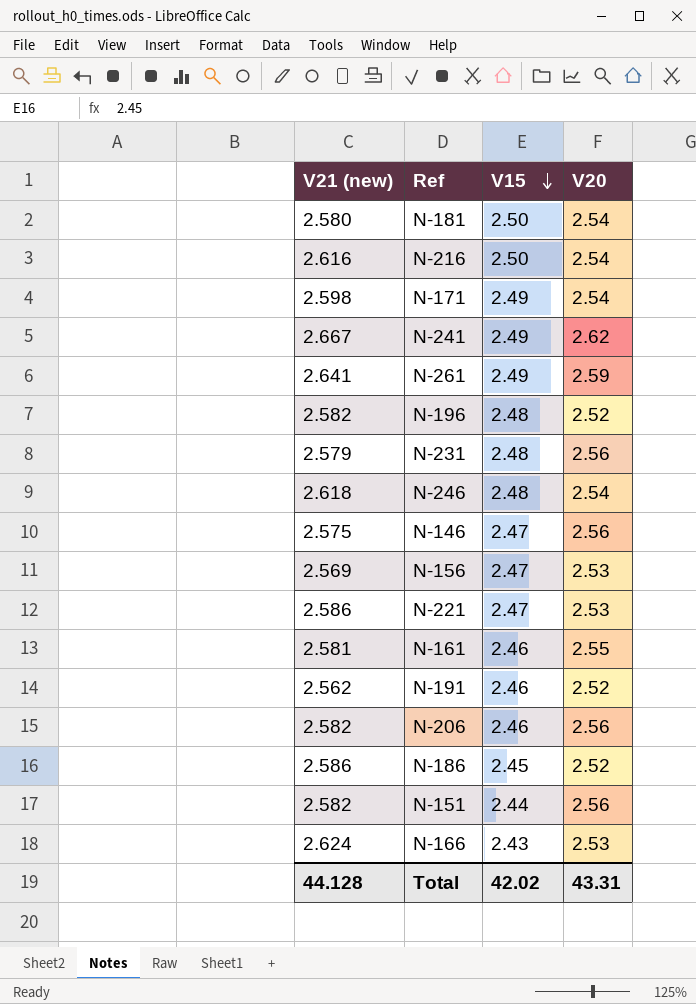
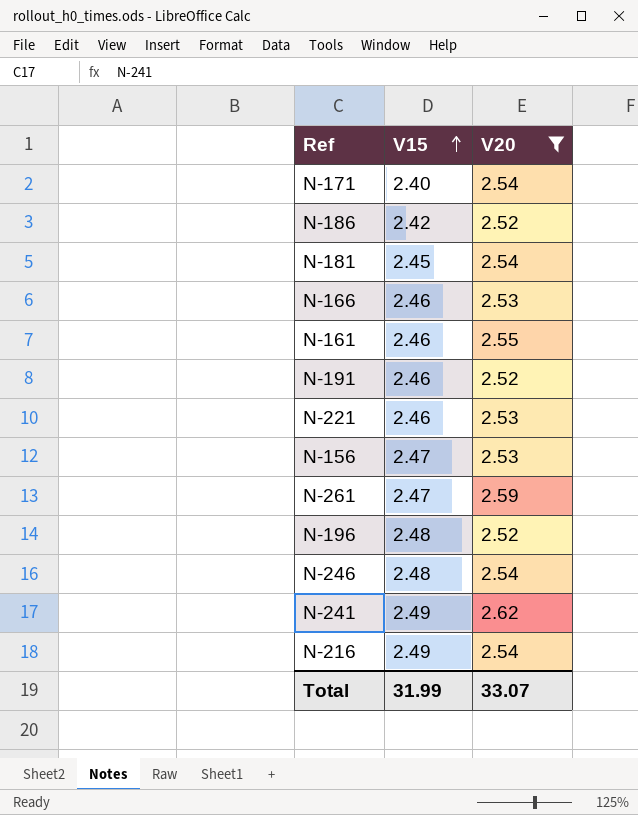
filter: none -> V20 != 2.56
row order: V15 descending -> V15 ascending
column V21 (new) | position: 1 -> none
N-171 | V15: 2.49 -> 2.40
N-186 | V15: 2.45 -> 2.42
N-181 | V15: 2.50 -> 2.45
N-166 | V15: 2.43 -> 2.46
N-221 | V15: 2.47 -> 2.46
N-261 | V15: 2.49 -> 2.47
N-216 | V15: 2.50 -> 2.49
Total | V15: 42.02 -> 31.99
Total | V20: 43.31 -> 33.07

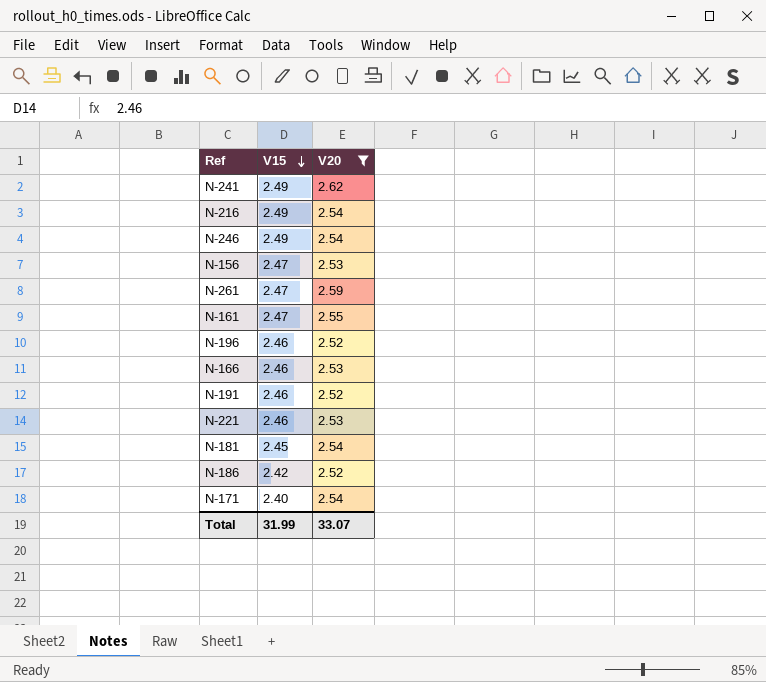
row order: V15 ascending -> V15 descending
N-246 | V15: 2.48 -> 2.49
N-161 | V15: 2.46 -> 2.47
N-196 | V15: 2.48 -> 2.46

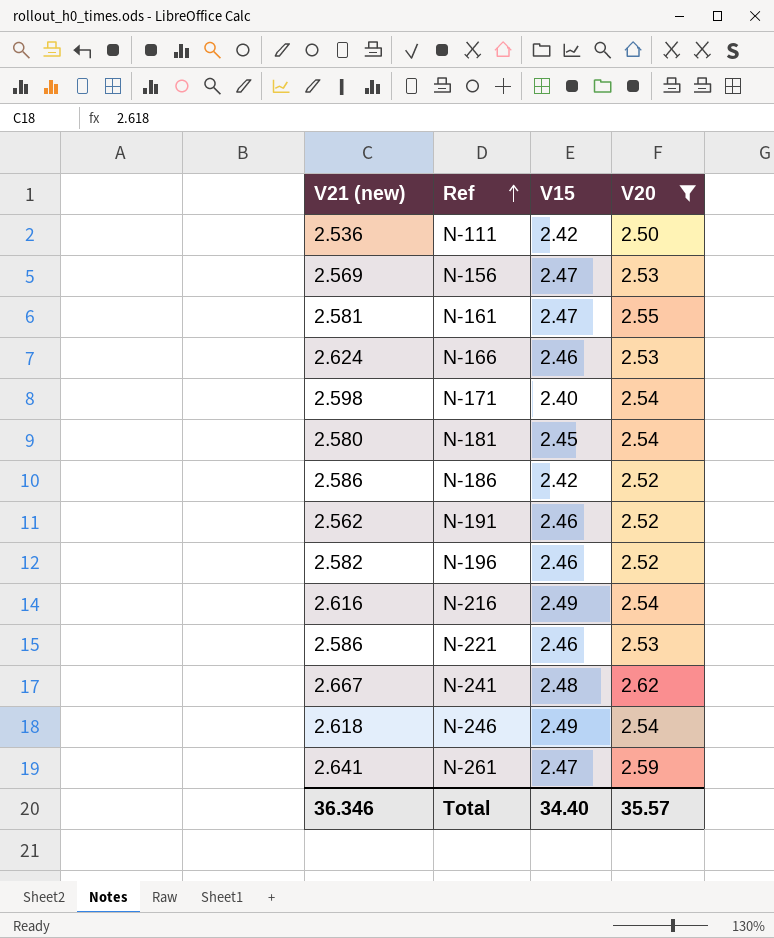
row order: V15 descending -> Ref ascending
column V21 (new) | position: none -> 1
row N-111: none -> 2.536 | 2.42 | 2.50
N-241 | V15: 2.49 -> 2.48
Total | V15: 31.99 -> 34.40
Total | V20: 33.07 -> 35.57

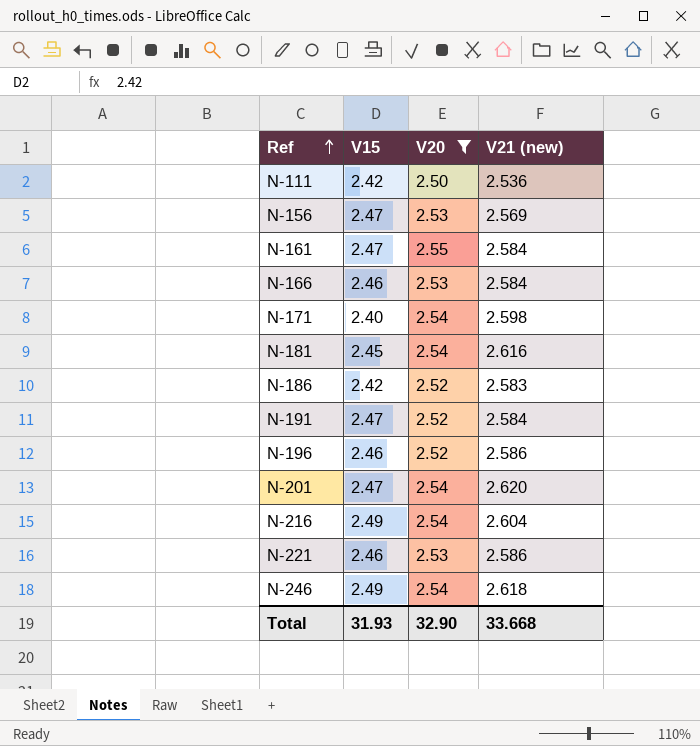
column V21 (new) | position: 1 -> 4
row N-241: 2.667 | 2.48 | 2.62 -> none
row N-261: 2.641 | 2.47 | 2.59 -> none
N-161 | V21 (new): 2.581 -> 2.584
N-166 | V21 (new): 2.624 -> 2.584
N-181 | V21 (new): 2.580 -> 2.616
N-186 | V21 (new): 2.586 -> 2.583
N-191 | V15: 2.46 -> 2.47
N-191 | V21 (new): 2.562 -> 2.584
N-196 | V21 (new): 2.582 -> 2.586
row N-201: none -> 2.47 | 2.54 | 2.620
N-216 | V21 (new): 2.616 -> 2.604
Total | V15: 34.40 -> 31.93
Total | V20: 35.57 -> 32.90
Total | V21 (new): 36.346 -> 33.668

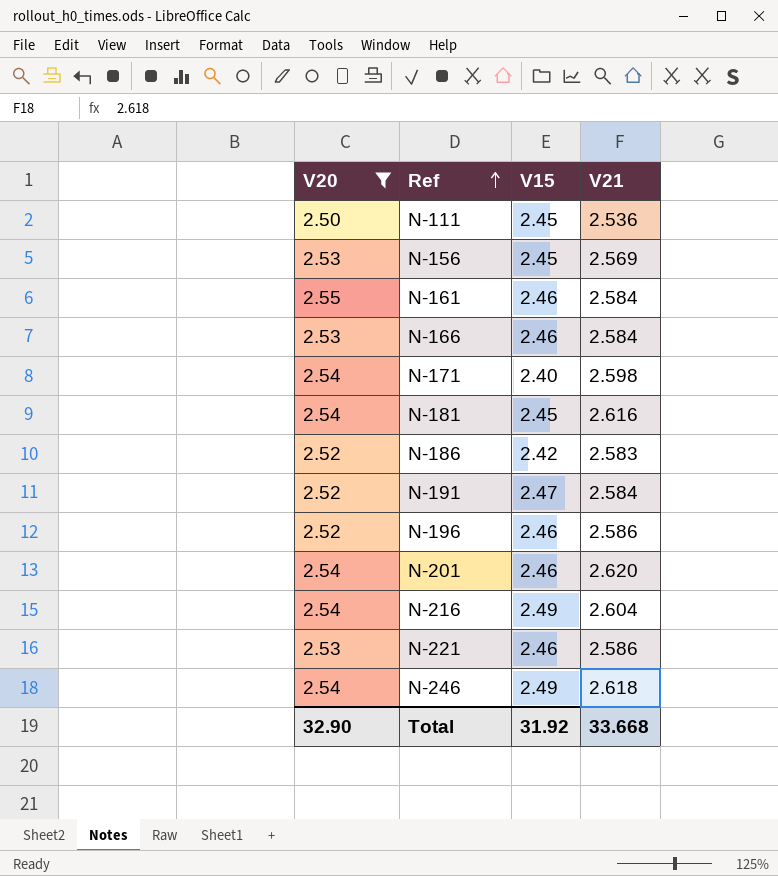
column V20 | position: 3 -> 1
column name: V21 (new) -> V21
N-111 | V15: 2.42 -> 2.45
N-156 | V15: 2.47 -> 2.45
N-161 | V15: 2.47 -> 2.46
N-201 | V15: 2.47 -> 2.46
Total | V15: 31.93 -> 31.92

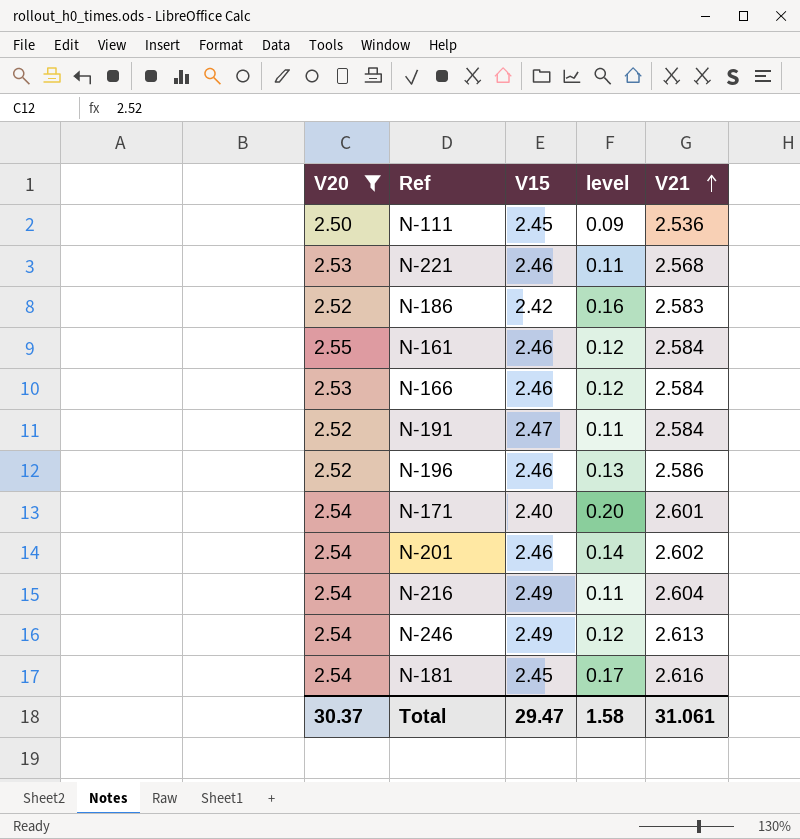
row order: Ref ascending -> V21 ascending
column level | formula: none -> [V21] - [V15]
row N-156: 2.53 | 2.45 | 2.569 -> none
N-221 | V21: 2.586 -> 2.568
N-171 | V21: 2.598 -> 2.601
N-201 | V21: 2.620 -> 2.602
N-246 | V21: 2.618 -> 2.613
Total | V20: 32.90 -> 30.37
Total | V15: 31.92 -> 29.47
Total | V21: 33.668 -> 31.061

